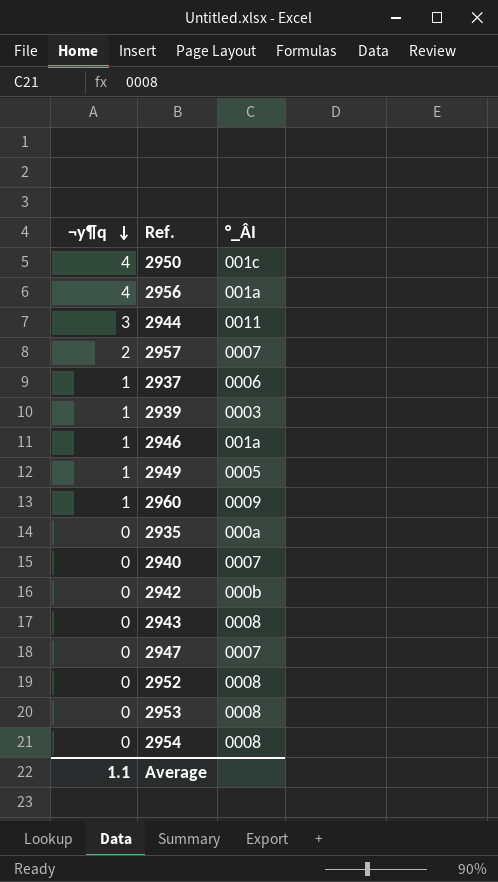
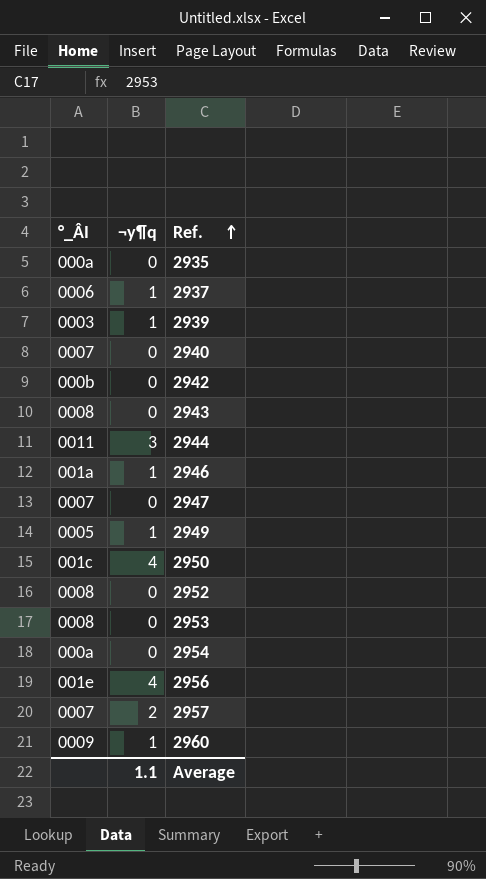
row order: ¬y¶q descending -> Ref. ascending
column °_ÂI | position: 3 -> 1
2954 | °_ÂI: 0008 -> 000a
2956 | °_ÂI: 001a -> 001e

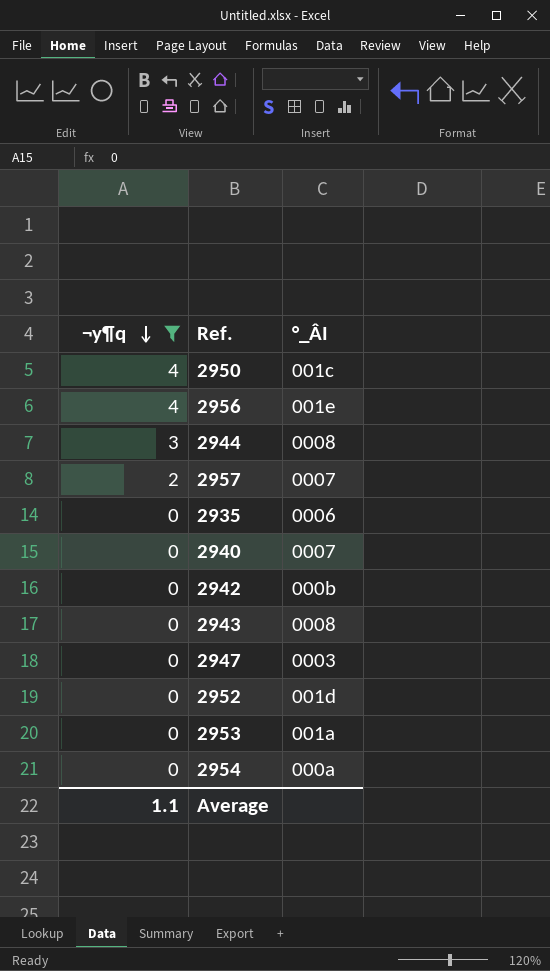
filter: none -> ¬y¶q != 1
row order: Ref. ascending -> ¬y¶q descending
column °_ÂI | position: 1 -> 3
2944 | °_ÂI: 0011 -> 0008
2935 | °_ÂI: 000a -> 0006
2947 | °_ÂI: 0007 -> 0003
2952 | °_ÂI: 0008 -> 001d
2953 | °_ÂI: 0008 -> 001a

